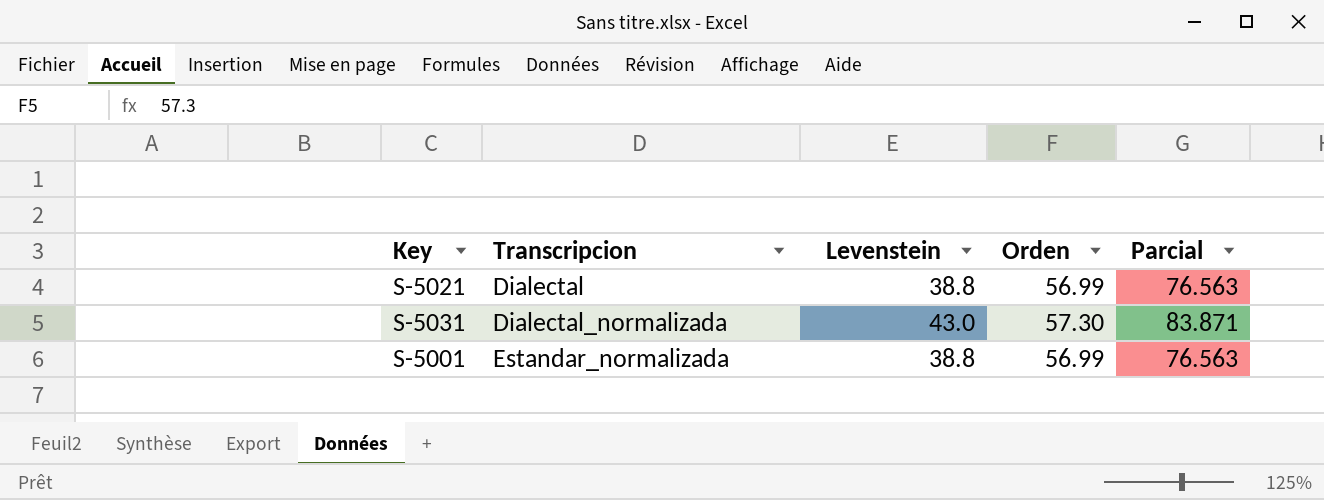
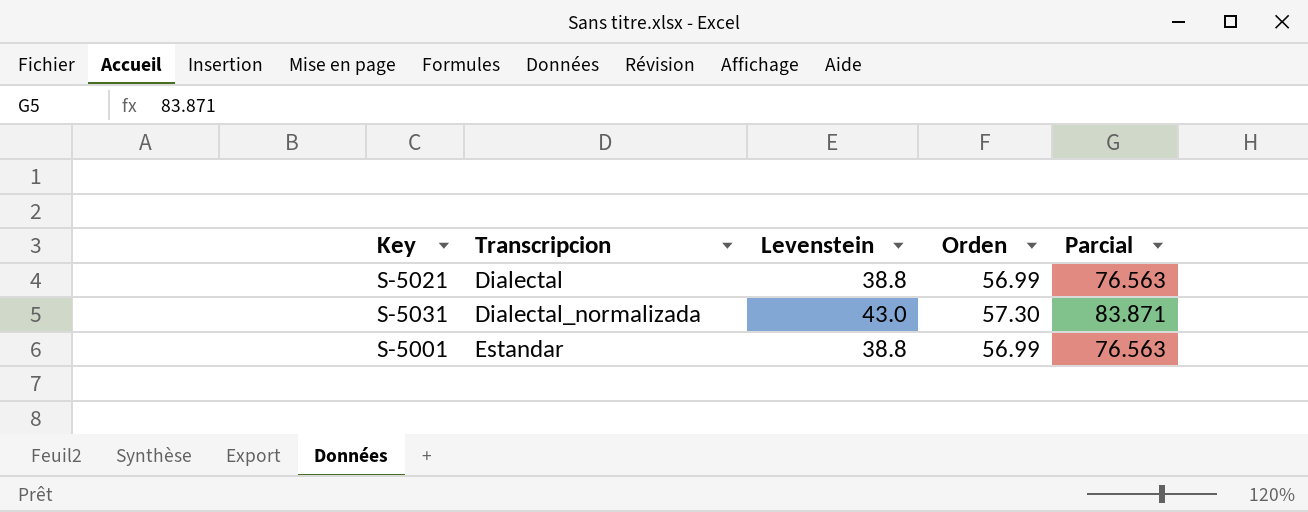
S-5001 | Transcripcion: Estandar_normalizada -> Estandar

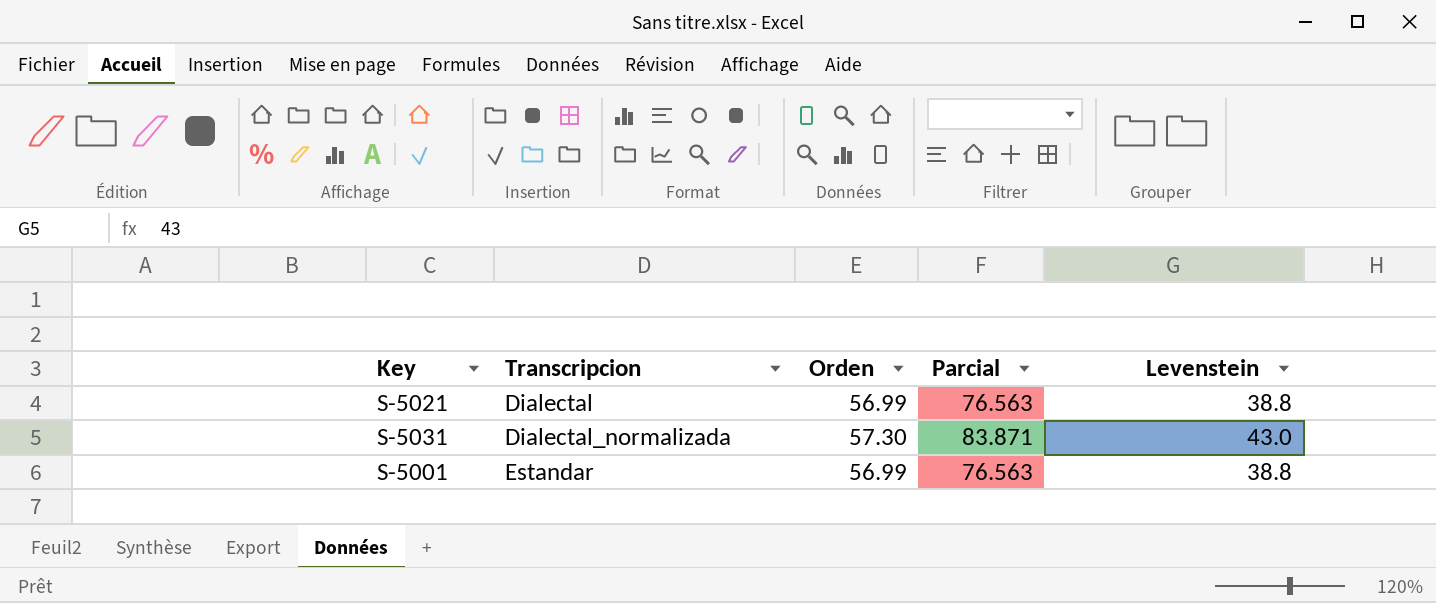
column Levenstein | position: 3 -> 5

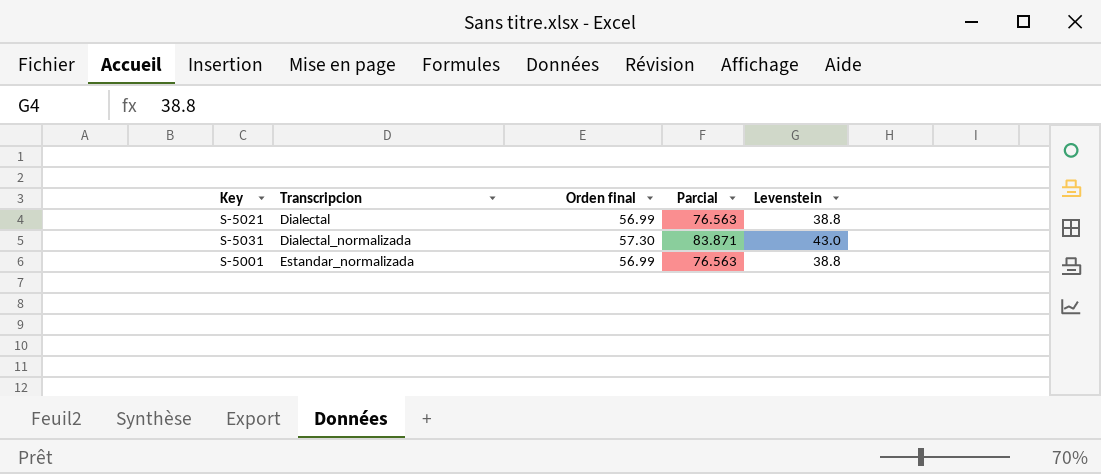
column name: Orden -> Orden final
S-5001 | Transcripcion: Estandar -> Estandar_normalizada

